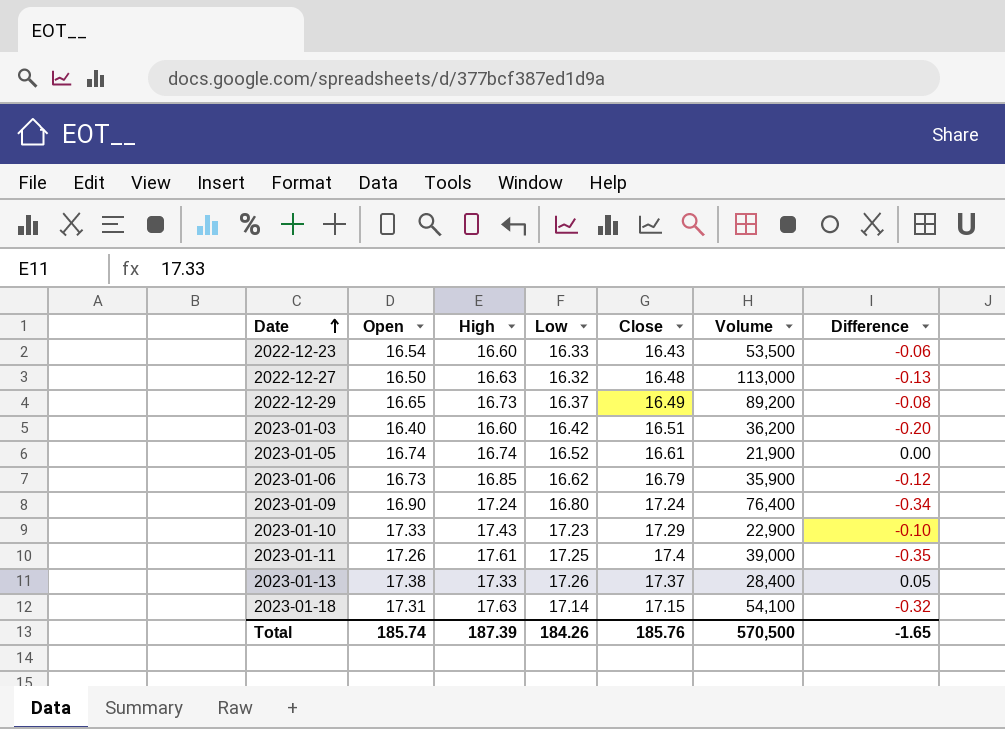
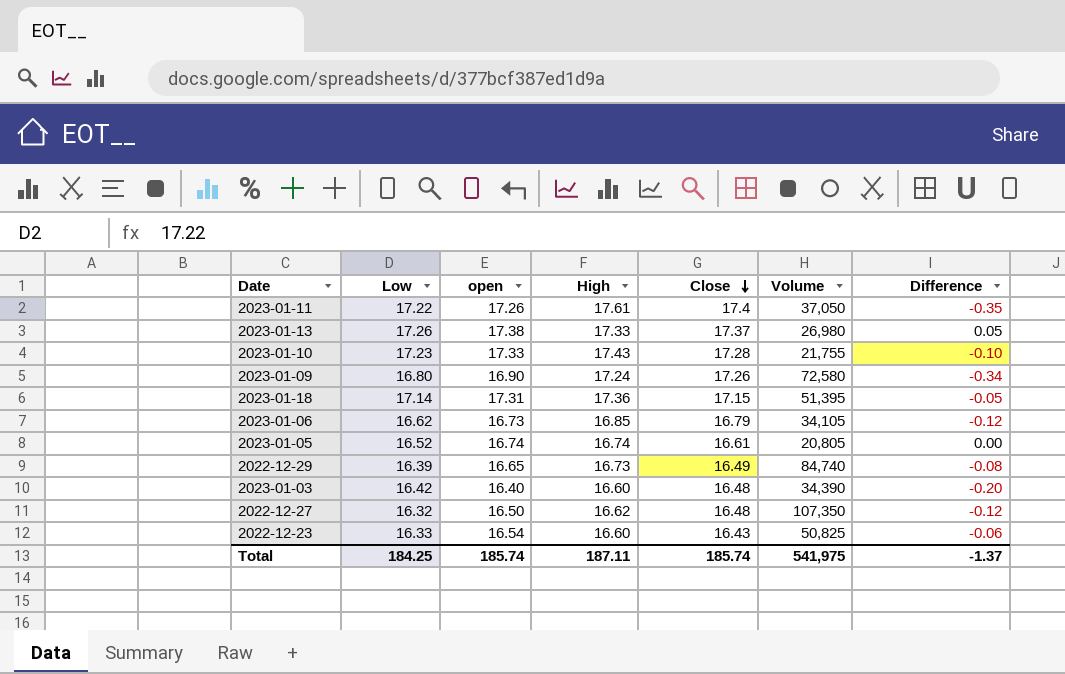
row order: Date ascending -> Close descending
column Low | position: 4 -> 2
column name: Open -> open
2023-01-11 | Low: 17.25 -> 17.22
2023-01-11 | Volume: 39,000 -> 37,050
2023-01-13 | Volume: 28,400 -> 26,980
2023-01-10 | Close: 17.29 -> 17.28
2023-01-10 | Volume: 22,900 -> 21,755
2023-01-09 | Close: 17.24 -> 17.26
2023-01-09 | Volume: 76,400 -> 72,580
2023-01-18 | High: 17.63 -> 17.36
2023-01-18 | Volume: 54,100 -> 51,395
2023-01-18 | Difference: -0.32 -> -0.05
2023-01-06 | Volume: 35,900 -> 34,105
2023-01-05 | Volume: 21,900 -> 20,805
2022-12-29 | Low: 16.37 -> 16.39
2022-12-29 | Volume: 89,200 -> 84,740
2023-01-03 | Close: 16.51 -> 16.48
2023-01-03 | Volume: 36,200 -> 34,390
2022-12-27 | High: 16.63 -> 16.62
2022-12-27 | Volume: 113,000 -> 107,350
2022-12-27 | Difference: -0.13 -> -0.12
2022-12-23 | Volume: 53,500 -> 50,825
Total | Low: 184.26 -> 184.25
Total | High: 187.39 -> 187.11
Total | Close: 185.76 -> 185.74
Total | Volume: 570,500 -> 541,975
Total | Difference: -1.65 -> -1.37

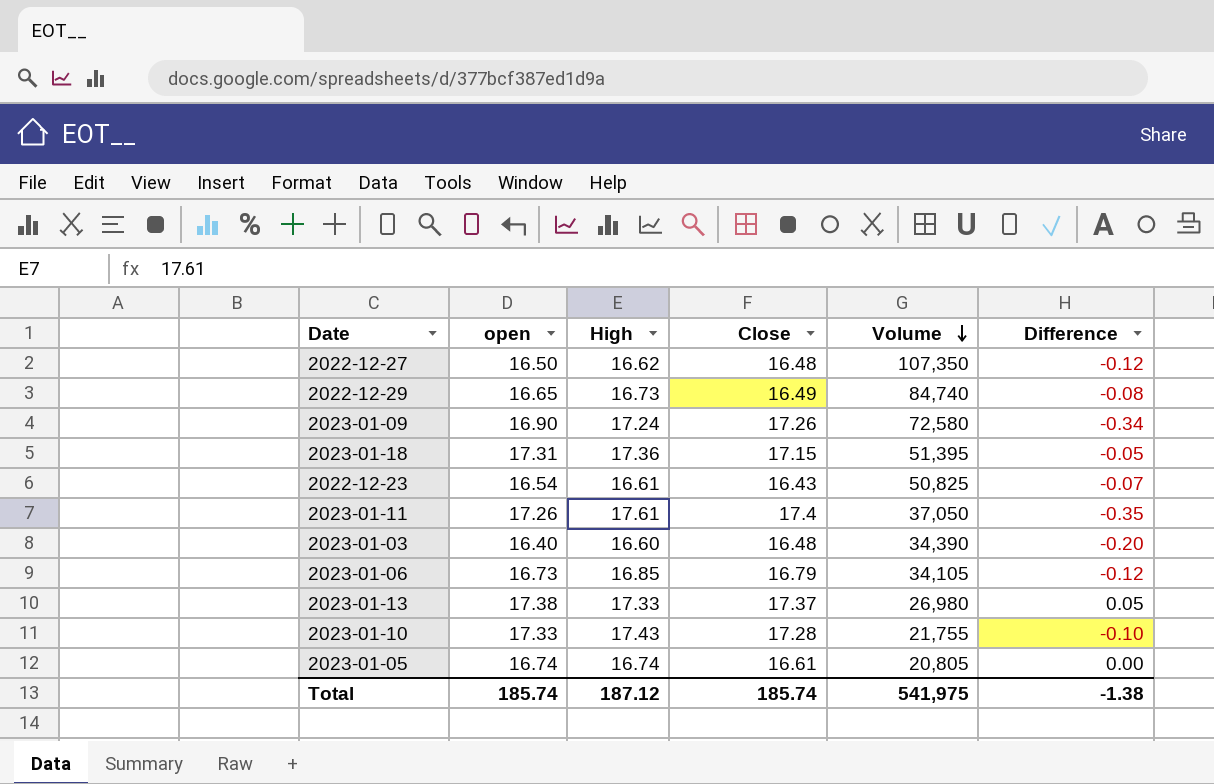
row order: Close descending -> Volume descending
column Low | position: 2 -> none
2022-12-23 | High: 16.60 -> 16.61
2022-12-23 | Difference: -0.06 -> -0.07
Total | High: 187.11 -> 187.12
Total | Difference: -1.37 -> -1.38

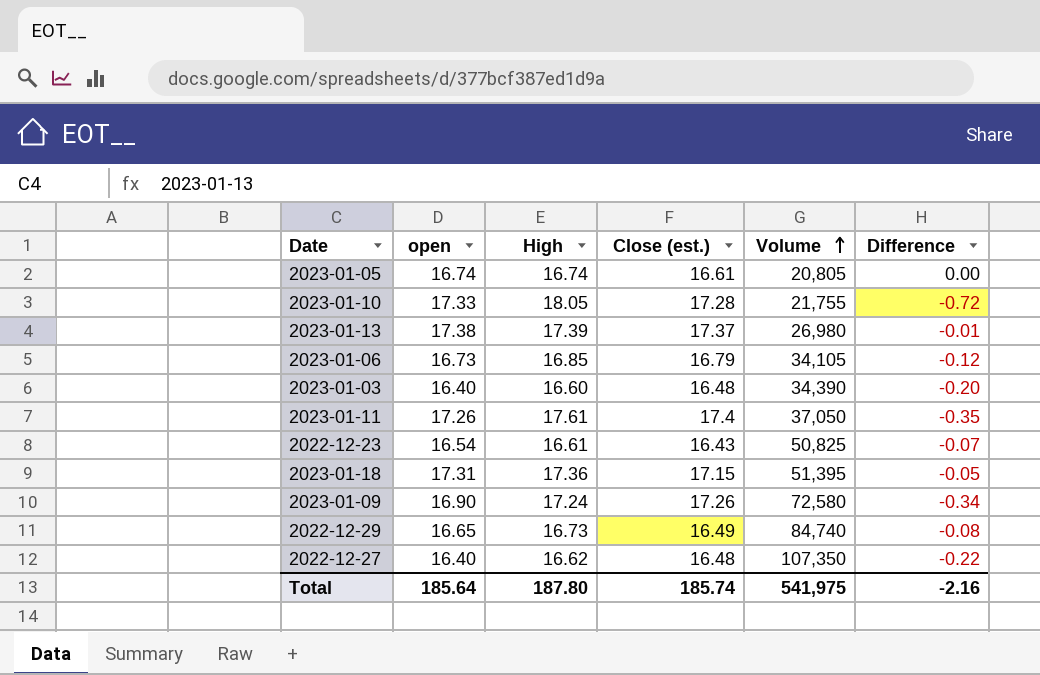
row order: Volume descending -> Volume ascending
column name: Close -> Close (est.)
2023-01-10 | High: 17.43 -> 18.05
2023-01-10 | Difference: -0.10 -> -0.72
2023-01-13 | High: 17.33 -> 17.39
2023-01-13 | Difference: 0.05 -> -0.01
2022-12-27 | open: 16.50 -> 16.40
2022-12-27 | Difference: -0.12 -> -0.22
Total | open: 185.74 -> 185.64
Total | High: 187.12 -> 187.80
Total | Difference: -1.38 -> -2.16

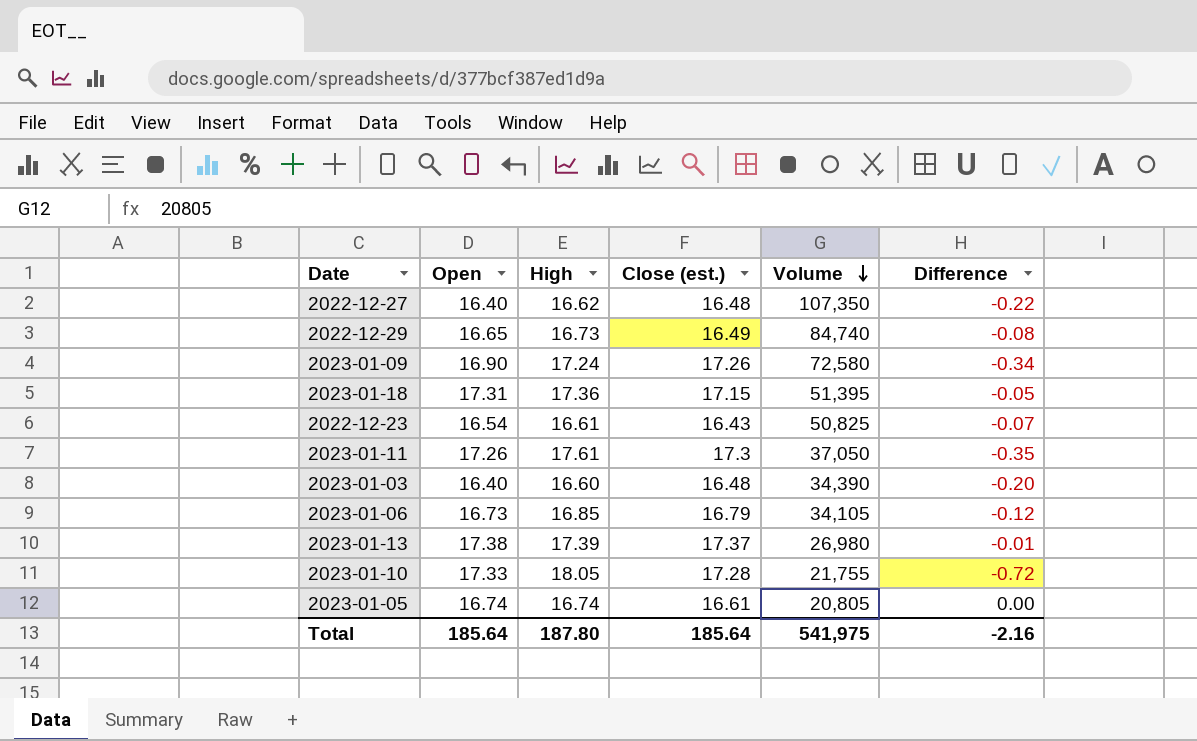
row order: Volume ascending -> Volume descending
column name: open -> Open
2023-01-11 | Close (est.): 17.4 -> 17.3
Total | Close (est.): 185.74 -> 185.64

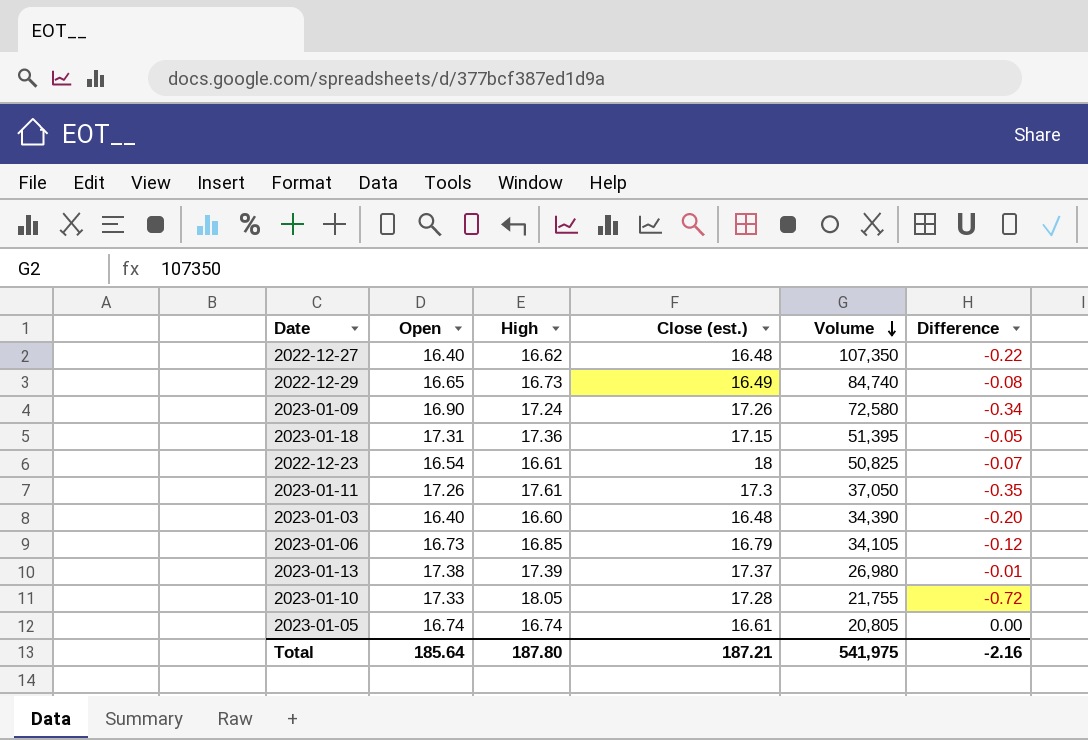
2022-12-23 | Close (est.): 16.43 -> 18
Total | Close (est.): 185.64 -> 187.21

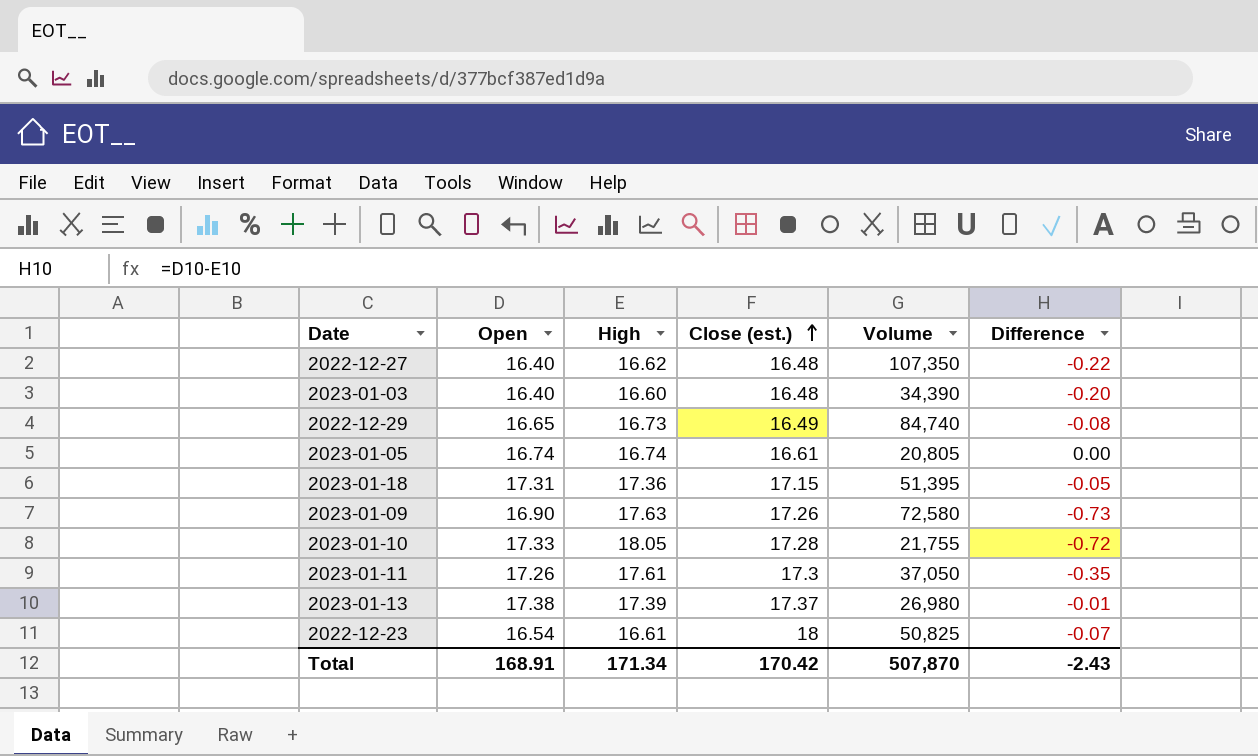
row order: Volume descending -> Close (est.) ascending
row 2023-01-06: 16.73 | 16.85 | 16.79 | 34,105 | -0.12 -> none
2023-01-09 | High: 17.24 -> 17.63
2023-01-09 | Difference: -0.34 -> -0.73
Total | Open: 185.64 -> 168.91
Total | High: 187.80 -> 171.34
Total | Close (est.): 187.21 -> 170.42
Total | Volume: 541,975 -> 507,870
Total | Difference: -2.16 -> -2.43

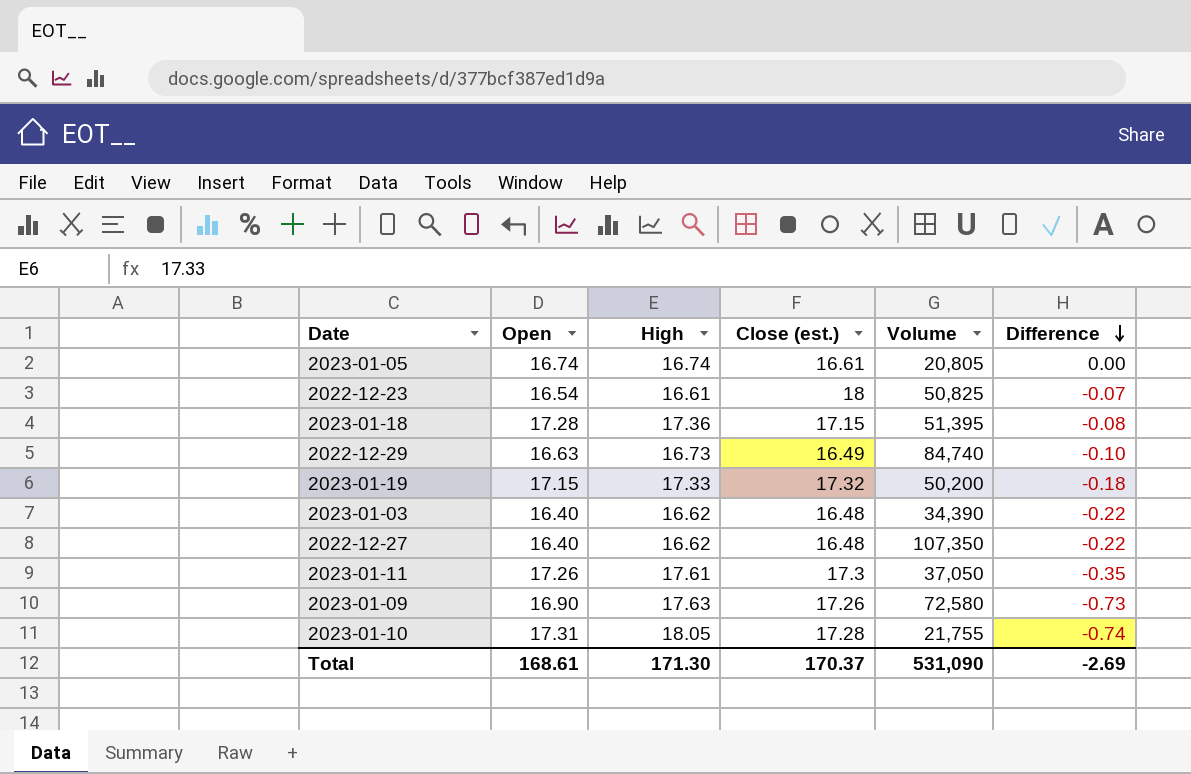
row order: Close (est.) ascending -> Difference descending
row 2023-01-13: 17.38 | 17.39 | 17.37 | 26,980 | -0.01 -> none
2023-01-18 | Open: 17.31 -> 17.28
2023-01-18 | Difference: -0.05 -> -0.08
2022-12-29 | Open: 16.65 -> 16.63
2022-12-29 | Difference: -0.08 -> -0.10
row 2023-01-19: none -> 17.15 | 17.33 | 17.32 | 50,200 | -0.18
2023-01-03 | High: 16.60 -> 16.62
2023-01-03 | Difference: -0.20 -> -0.22
2023-01-10 | Open: 17.33 -> 17.31
2023-01-10 | Difference: -0.72 -> -0.74
Total | Open: 168.91 -> 168.61
Total | High: 171.34 -> 171.30
Total | Close (est.): 170.42 -> 170.37
Total | Volume: 507,870 -> 531,090
Total | Difference: -2.43 -> -2.69

